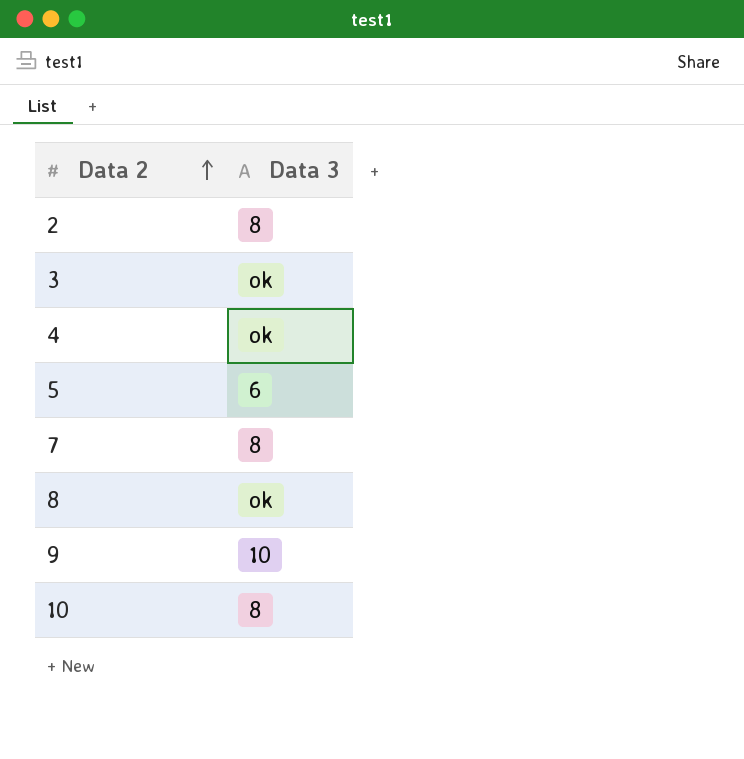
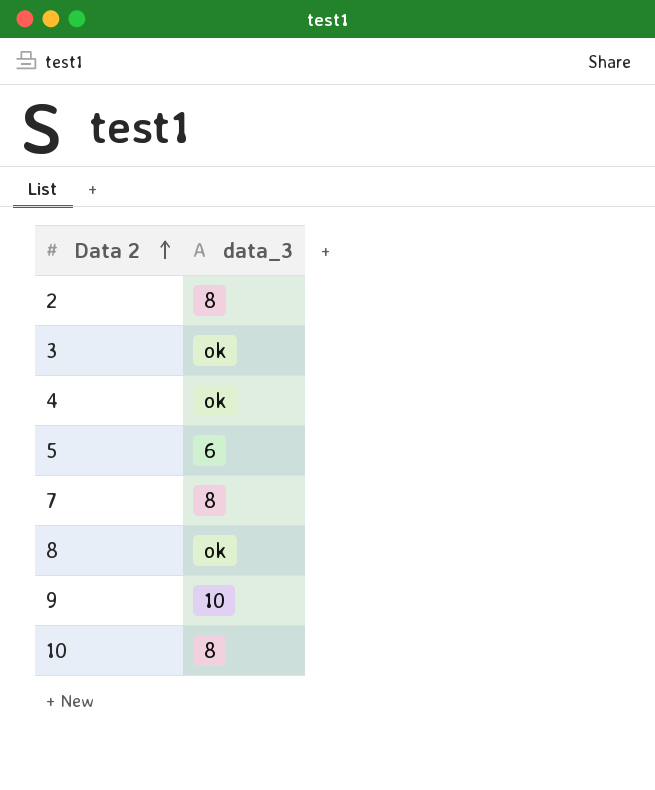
column name: Data 3 -> data_3

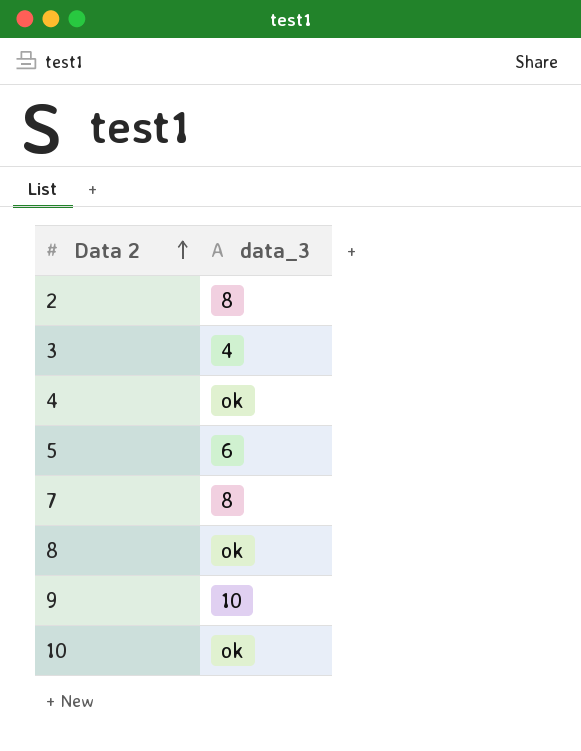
3 | data_3: ok -> 4
10 | data_3: 8 -> ok

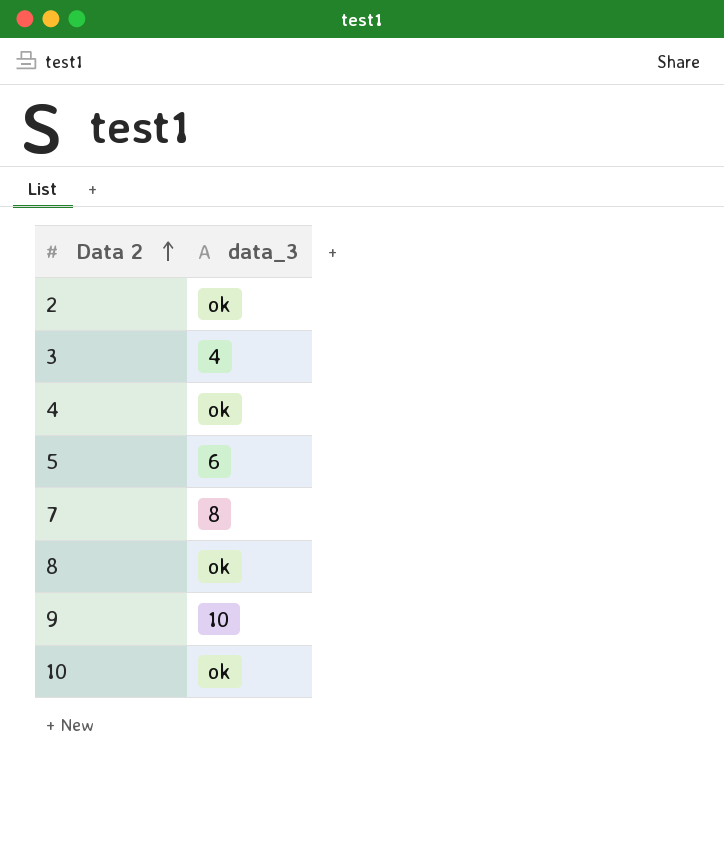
2 | data_3: 8 -> ok

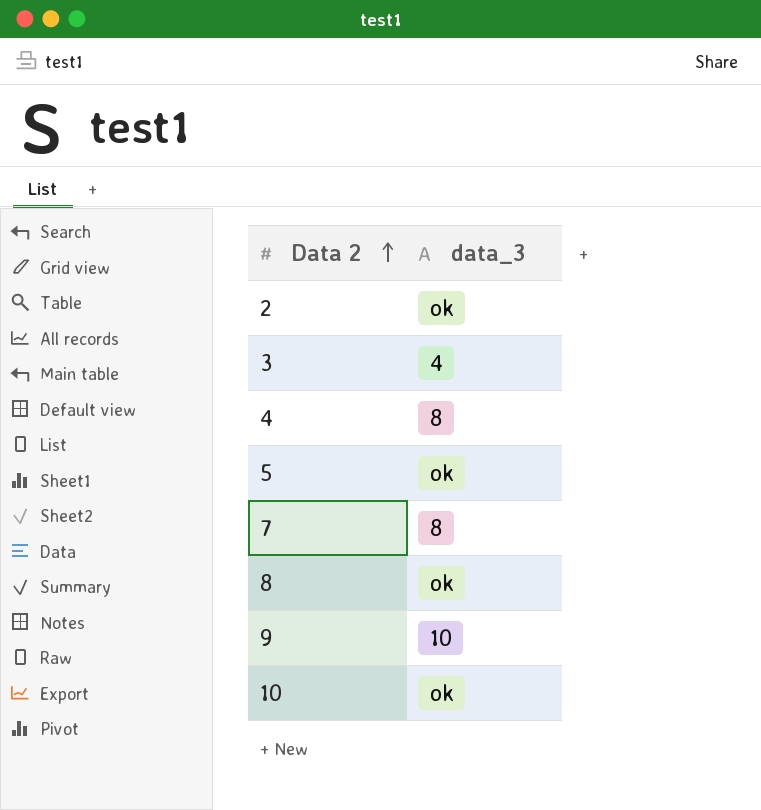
4 | data_3: ok -> 8
5 | data_3: 6 -> ok

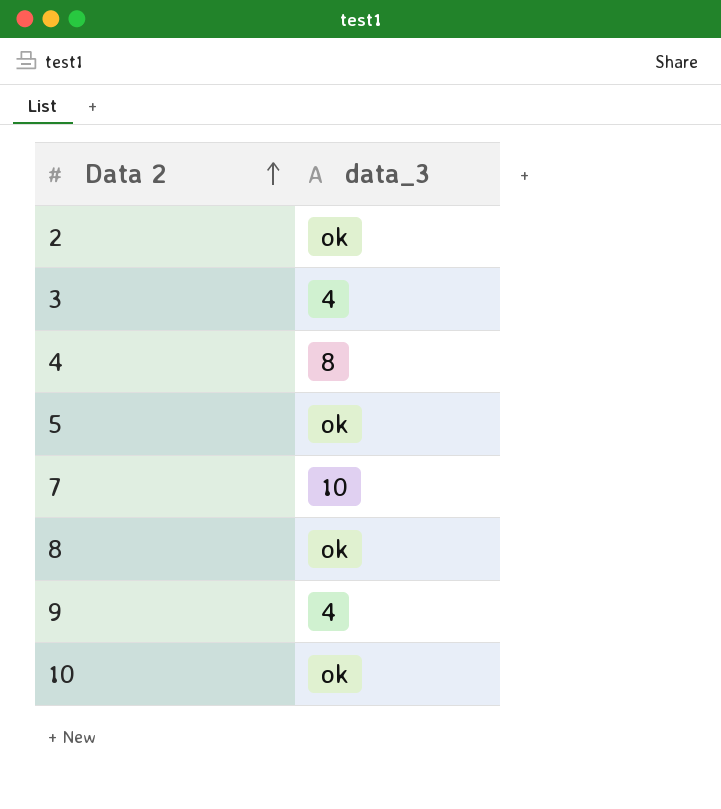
7 | data_3: 8 -> 10
9 | data_3: 10 -> 4

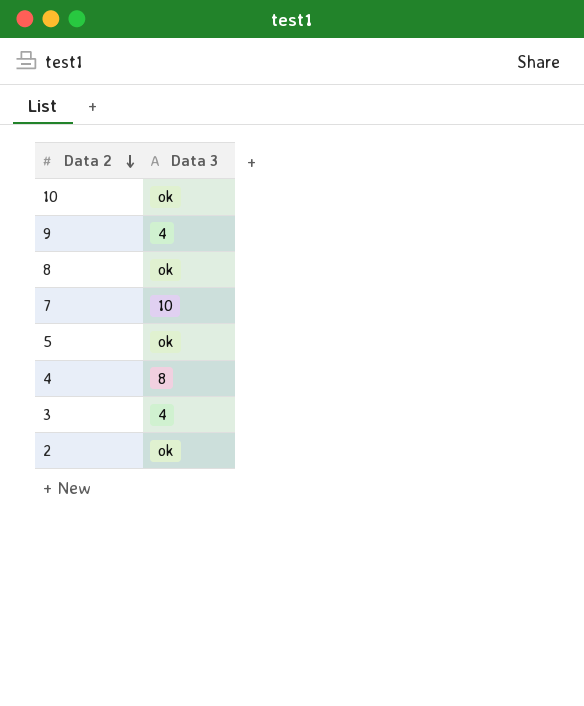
row order: Data 2 ascending -> Data 2 descending
column name: data_3 -> Data 3

